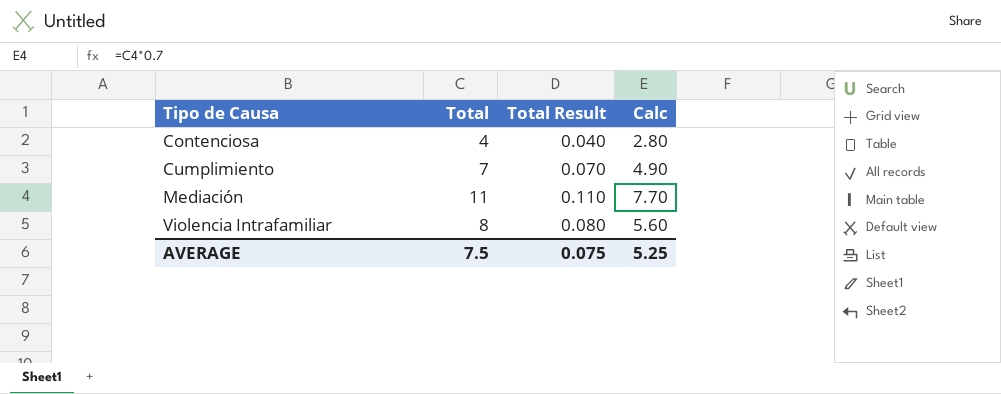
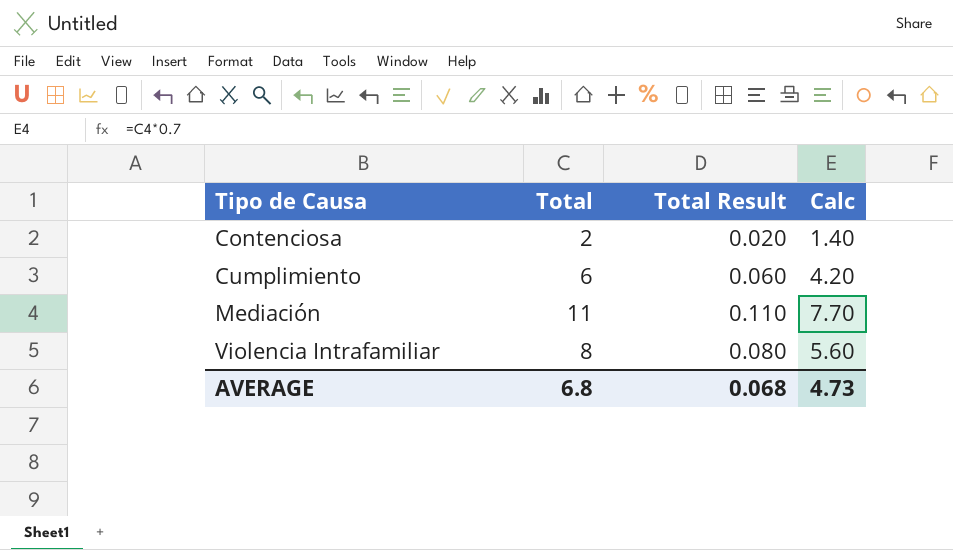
Contenciosa | Total: 4 -> 2
Contenciosa | Total Result: 0.040 -> 0.020
Contenciosa | Calc: 2.80 -> 1.40
Cumplimiento | Total: 7 -> 6
Cumplimiento | Total Result: 0.070 -> 0.060
Cumplimiento | Calc: 4.90 -> 4.20
AVERAGE | Total: 7.5 -> 6.8
AVERAGE | Total Result: 0.075 -> 0.068
AVERAGE | Calc: 5.25 -> 4.73

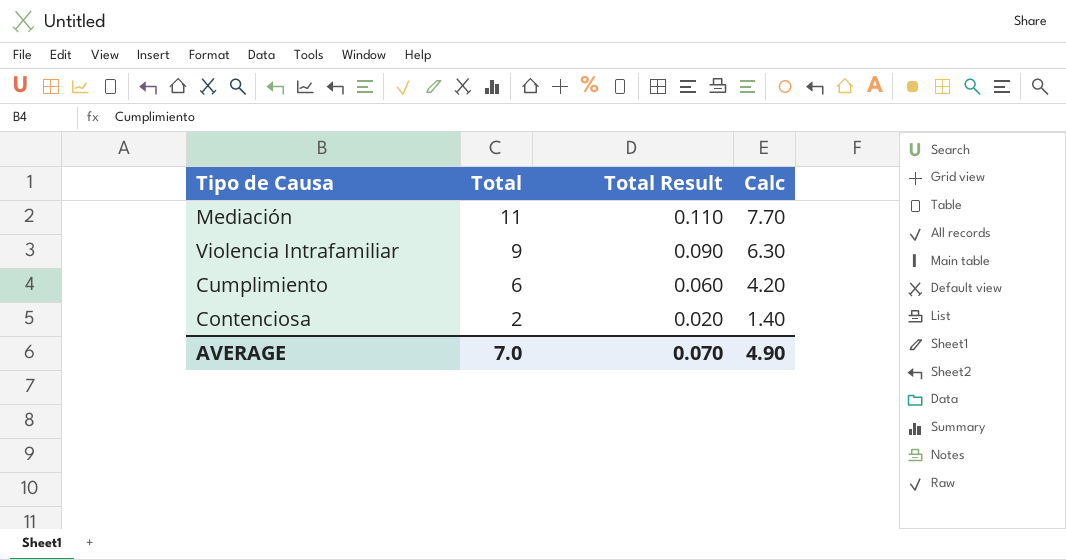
row order: Tipo de Causa ascending -> Total descending
Violencia Intrafamiliar | Total: 8 -> 9
Violencia Intrafamiliar | Total Result: 0.080 -> 0.090
Violencia Intrafamiliar | Calc: 5.60 -> 6.30
AVERAGE | Total: 6.8 -> 7.0
AVERAGE | Total Result: 0.068 -> 0.070
AVERAGE | Calc: 4.73 -> 4.90

